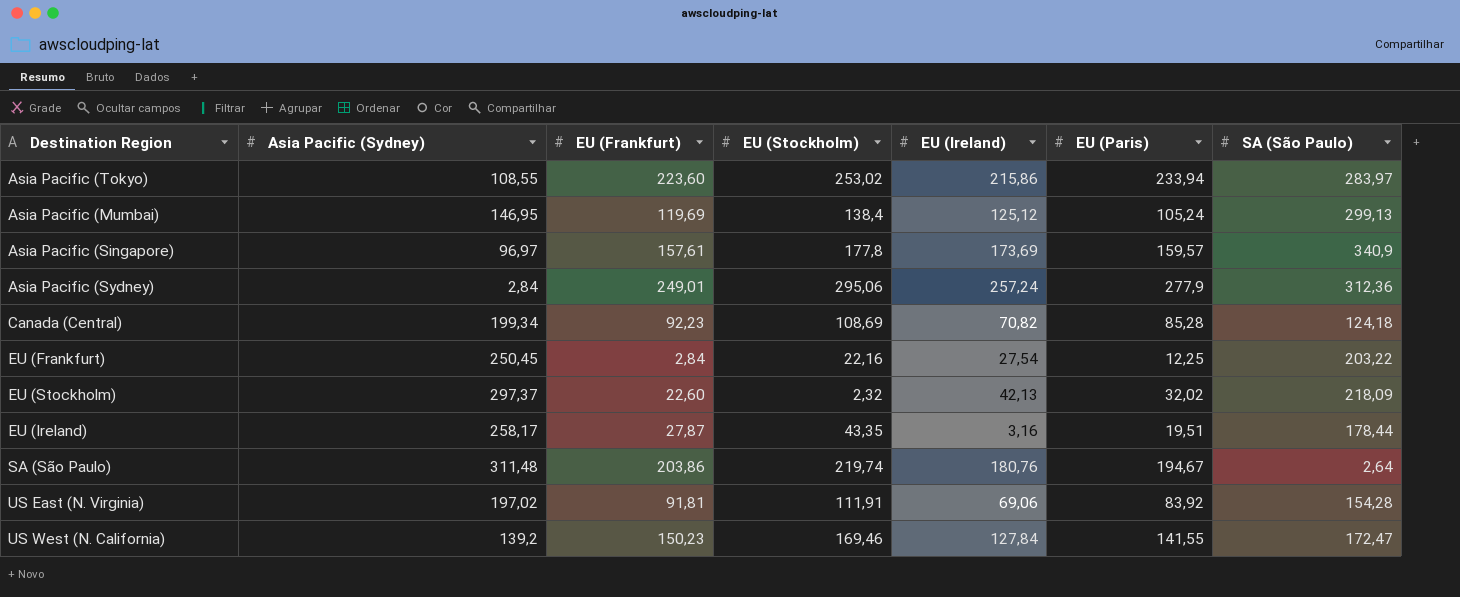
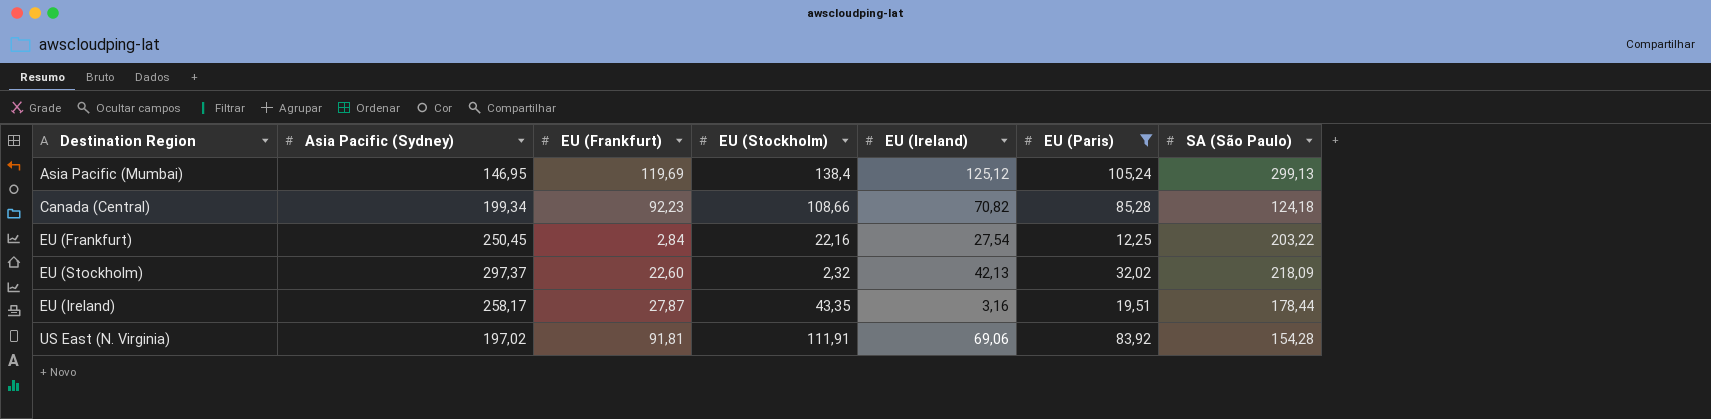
filter: none -> EU (Paris) <= 105,24
Canada (Central) | EU (Stockholm): 108,69 -> 108,66

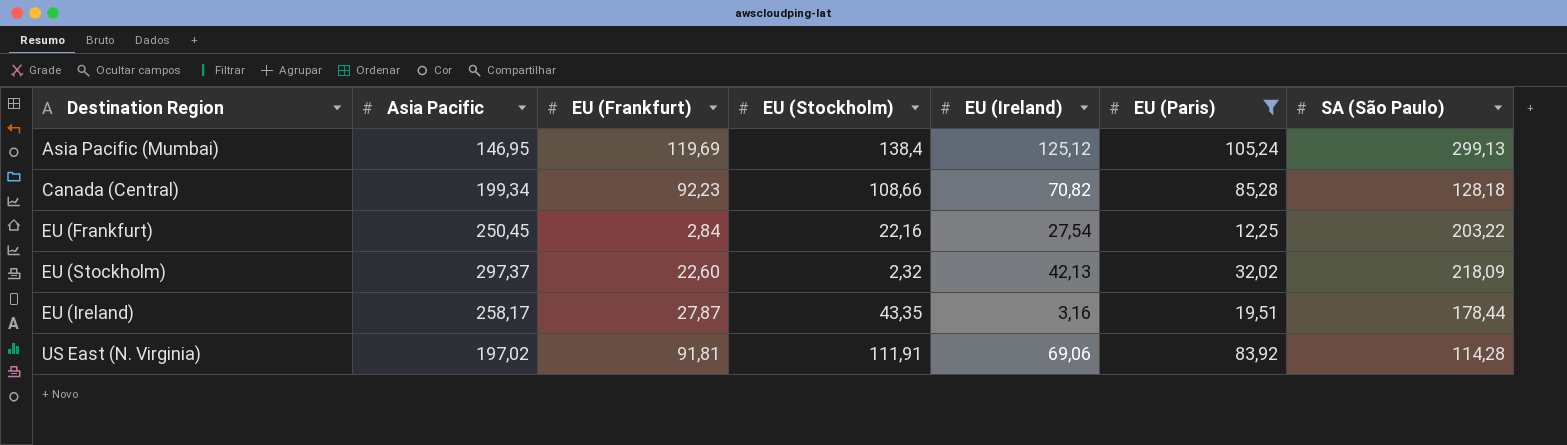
column name: Asia Pacific (Sydney) -> Asia Pacific
Canada (Central) | SA (São Paulo): 124,18 -> 128,18
US East (N. Virginia) | SA (São Paulo): 154,28 -> 114,28

